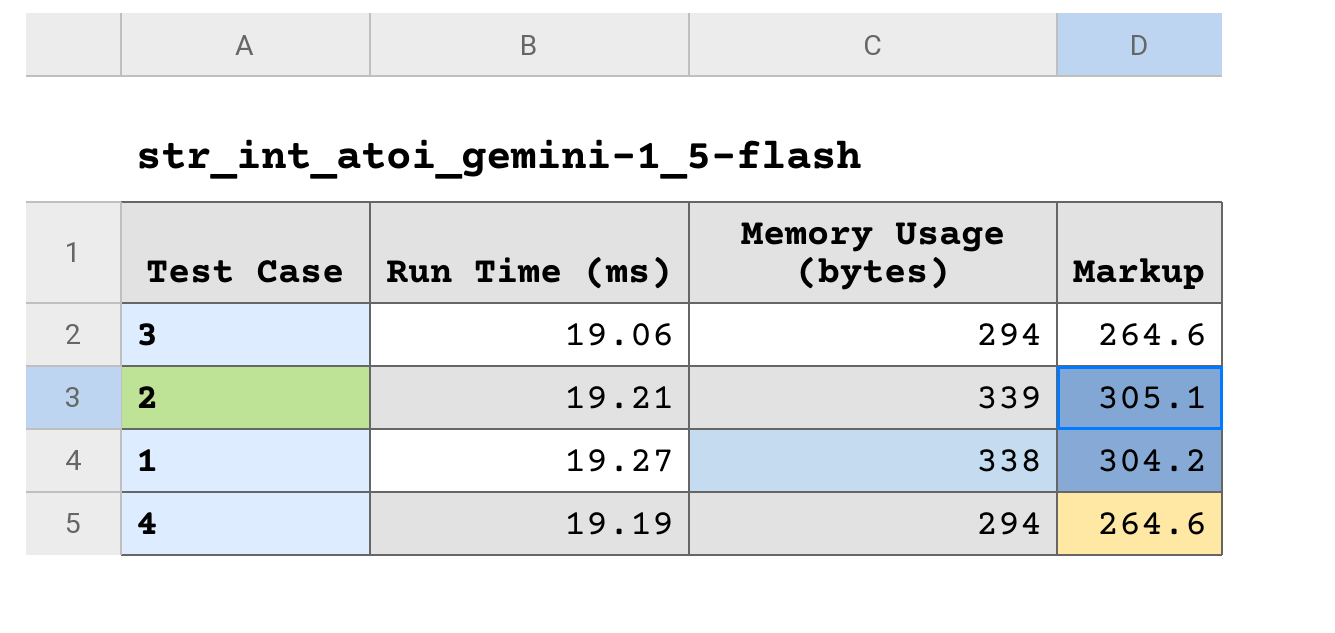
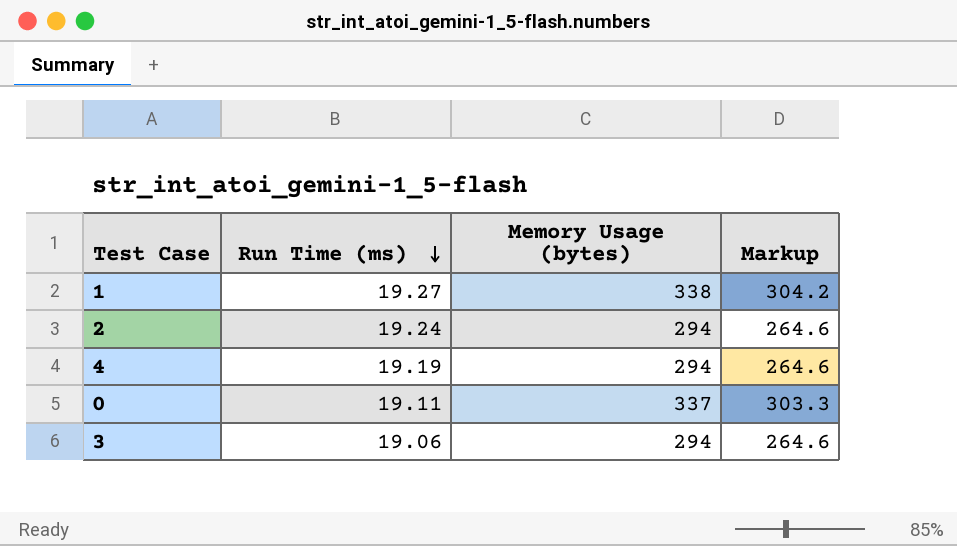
row order: none -> Run Time (ms) descending
2 | Run Time (ms): 19.21 -> 19.24
2 | Memory Usage (bytes): 339 -> 294
2 | Markup: 305.1 -> 264.6
row 0: none -> 19.11 | 337 | 303.3

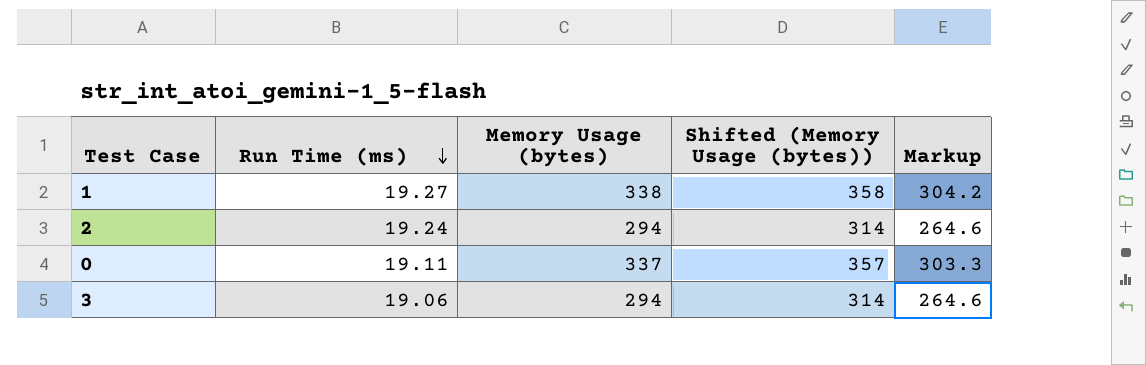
column Shifted (Memory Usage (bytes)) | formula: none -> [Memory Usage (bytes)] + 20
row 4: 19.19 | 294 | 264.6 -> none

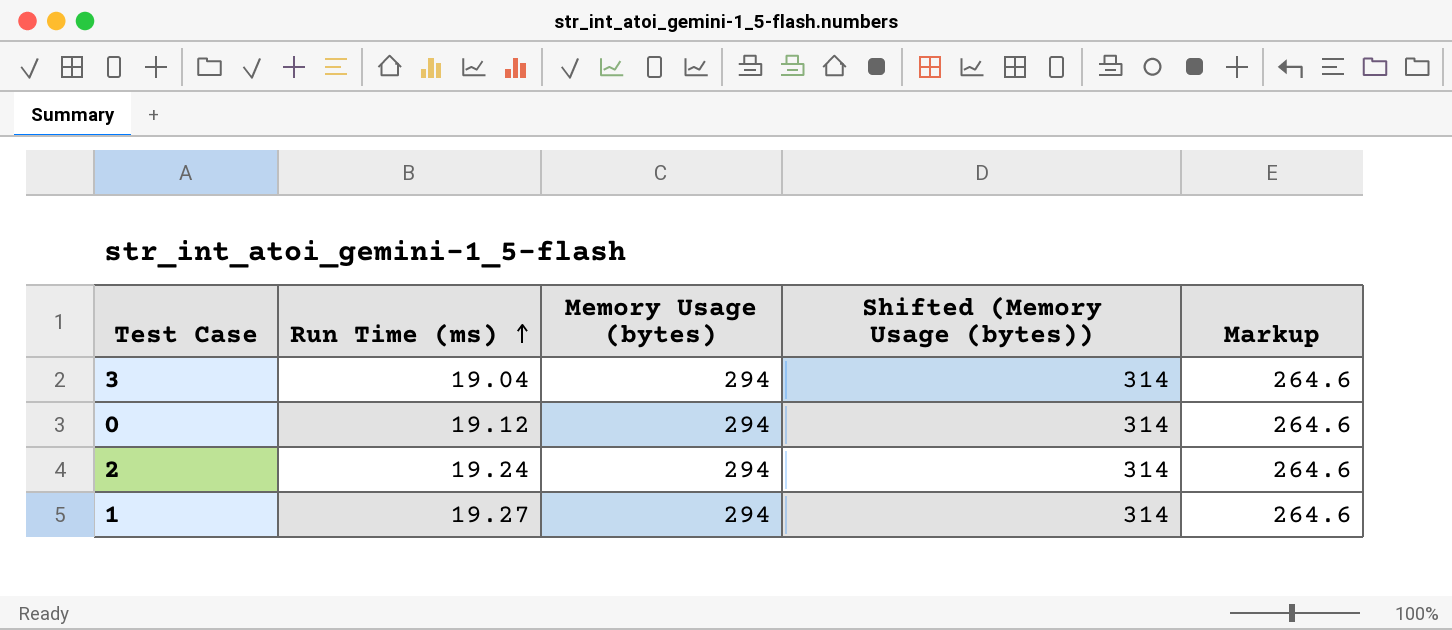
row order: Run Time (ms) descending -> Run Time (ms) ascending
3 | Run Time (ms): 19.06 -> 19.04
0 | Run Time (ms): 19.11 -> 19.12
0 | Memory Usage (bytes): 337 -> 294
0 | Shifted (Memory Usage (bytes)): 357 -> 314
0 | Markup: 303.3 -> 264.6
1 | Memory Usage (bytes): 338 -> 294
1 | Shifted (Memory Usage (bytes)): 358 -> 314
1 | Markup: 304.2 -> 264.6

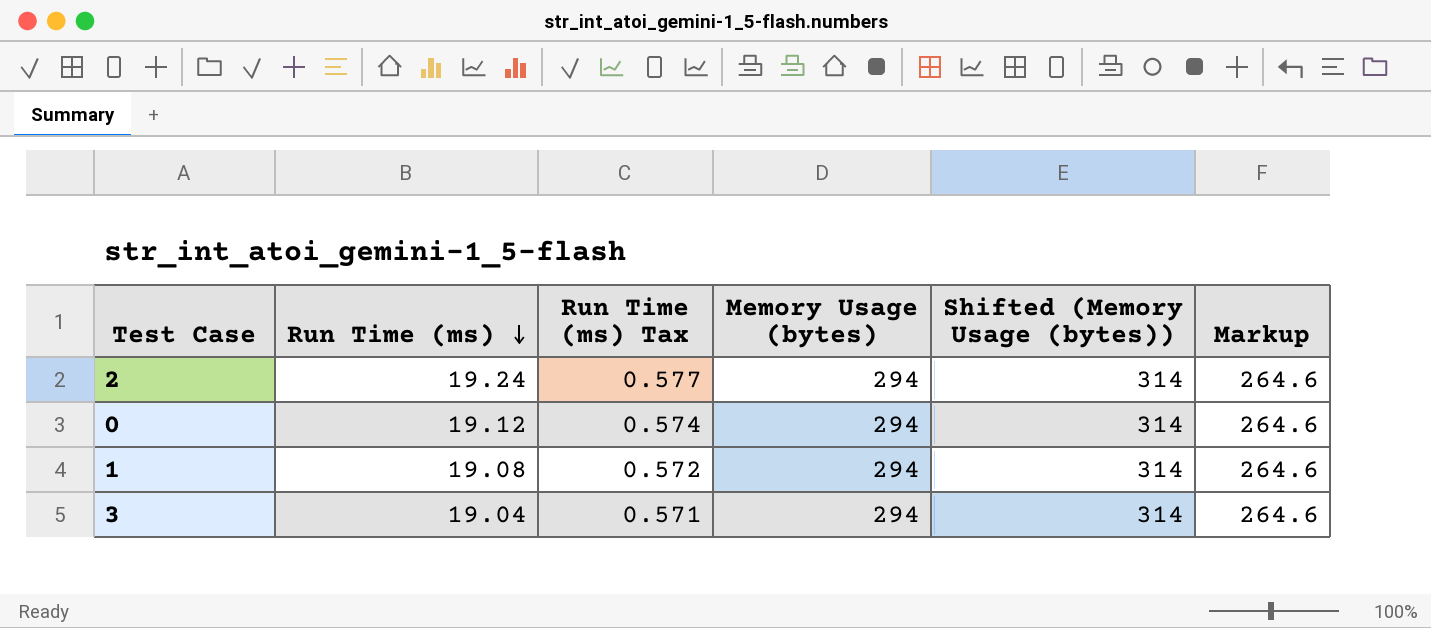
row order: Run Time (ms) ascending -> Run Time (ms) descending
column Run Time (ms) Tax | formula: none -> [Run Time (ms)] * 0.03
1 | Run Time (ms): 19.27 -> 19.08

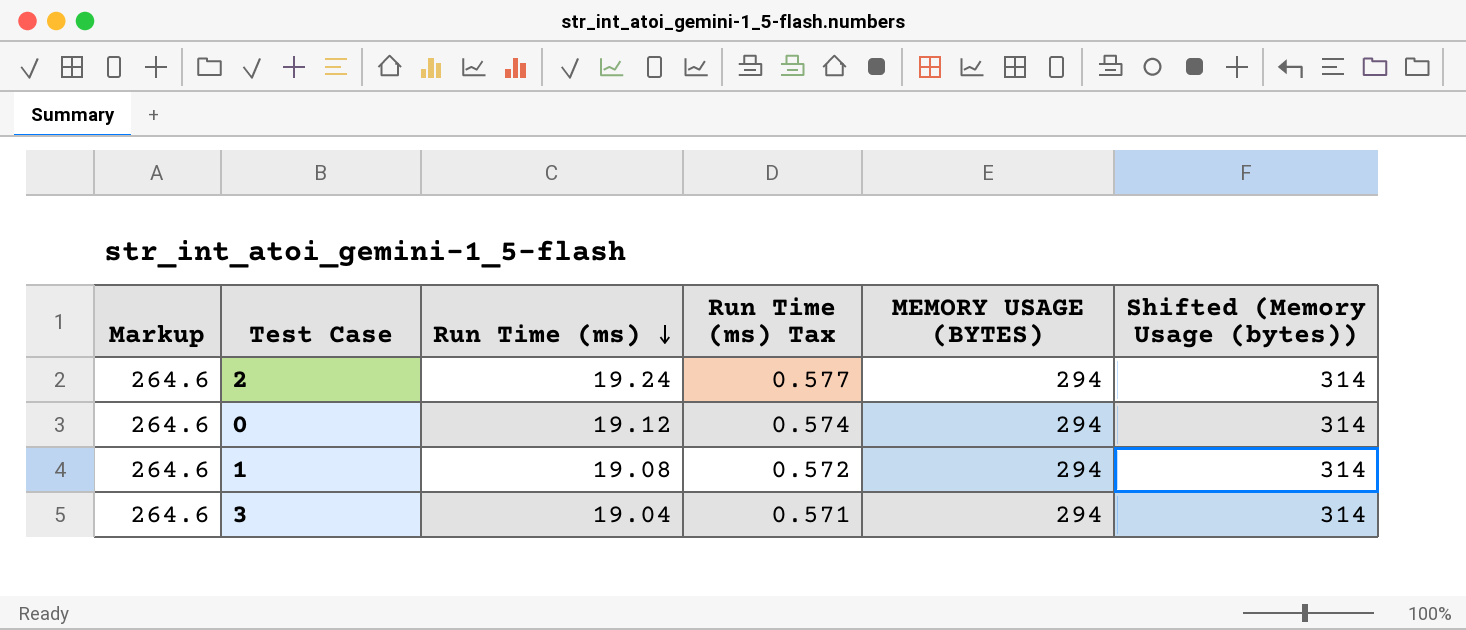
column Markup | position: 6 -> 1
column name: Memory Usage (bytes) -> MEMORY USAGE (BYTES)

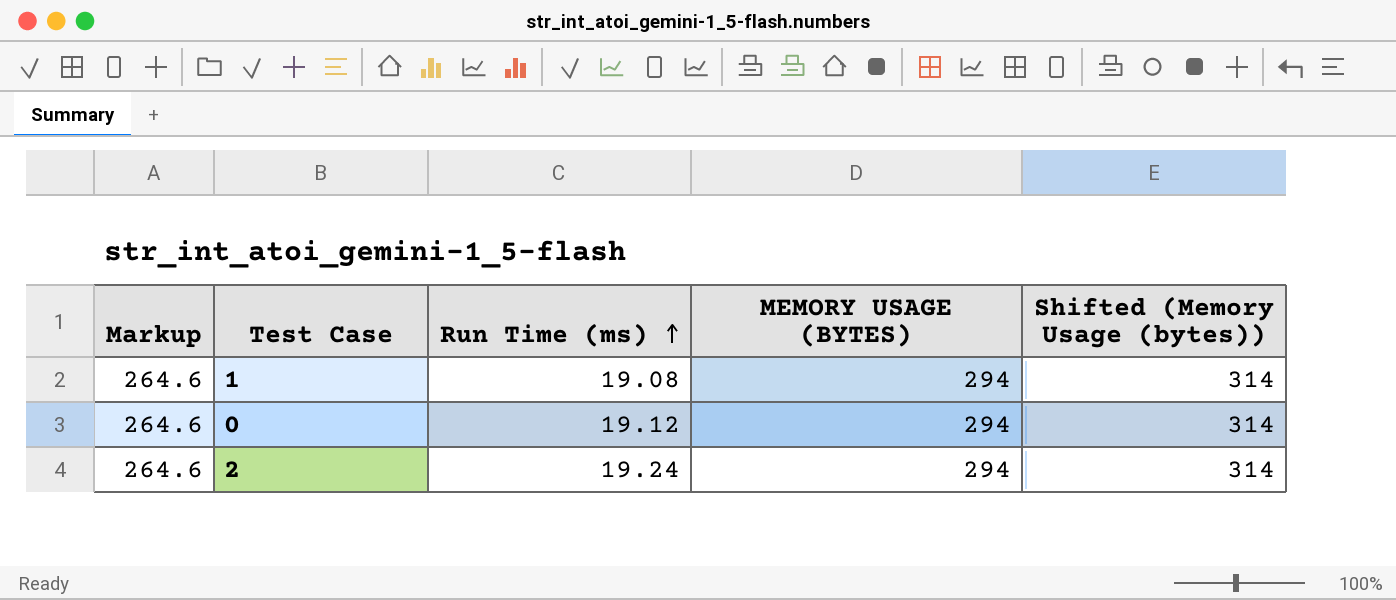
row order: Run Time (ms) descending -> Run Time (ms) ascending
column Run Time (ms) Tax | formula: [Run Time (ms)] * 0.03 -> none
row 3: 264.6 | 19.04 | 0.571 | 294 | 314 -> none

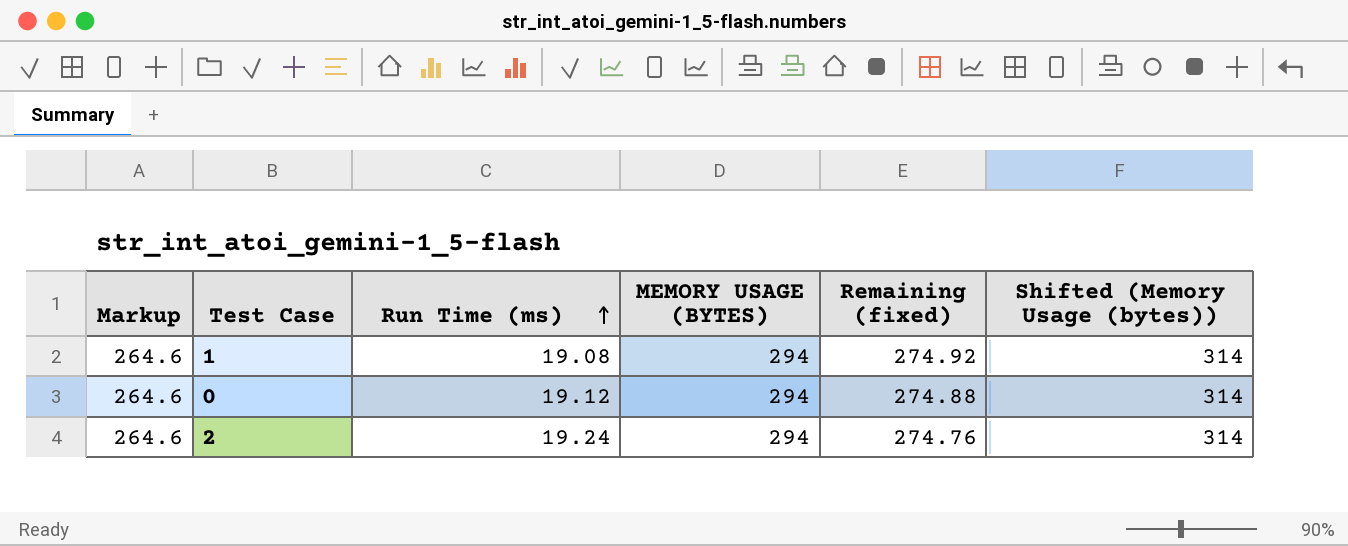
column Remaining (fixed) | formula: none -> [MEMORY USAGE (BYTES)] - [Run Time (ms)]

